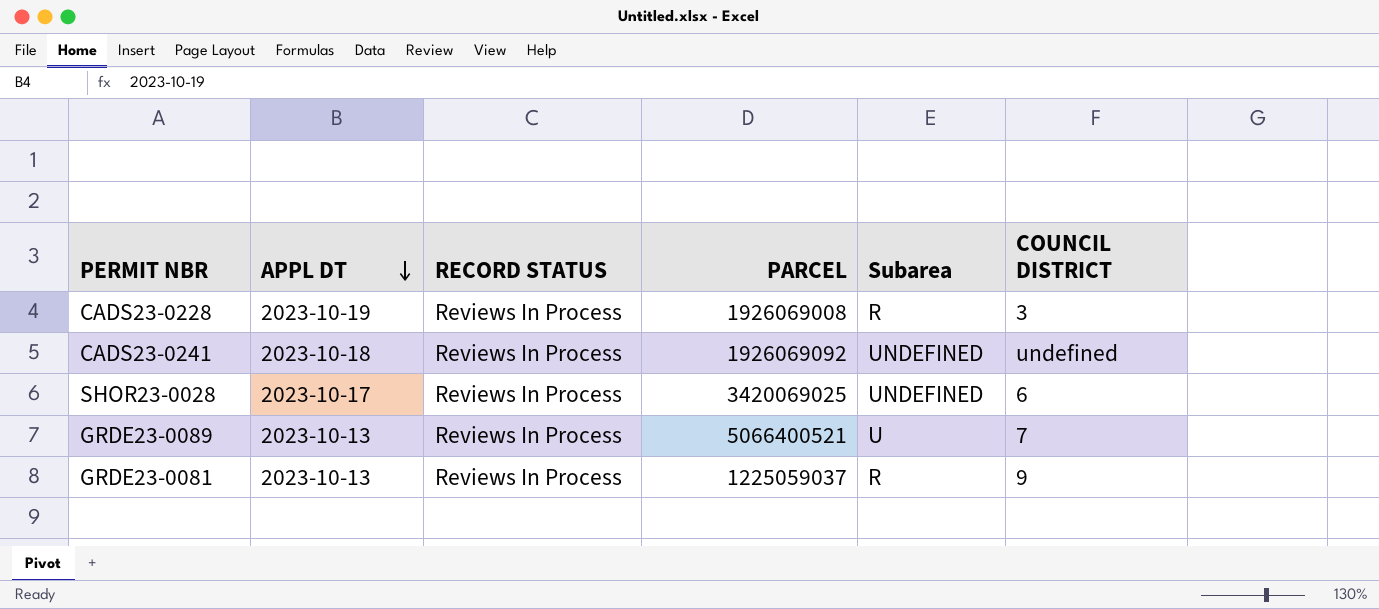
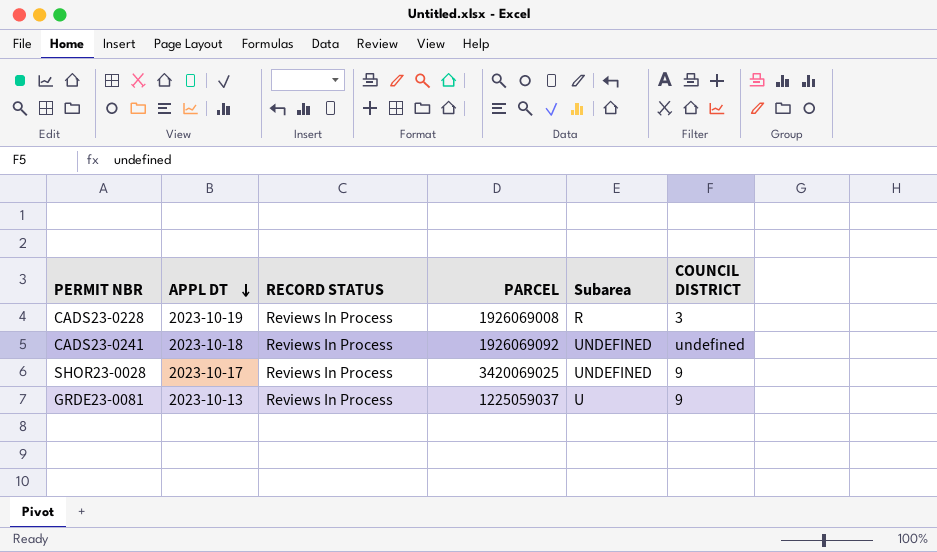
row GRDE23-0089: 2023-10-13 | Reviews In Process | 5066400521 | U | 7 -> none
SHOR23-0028 | COUNCIL DISTRICT: 6 -> 9
GRDE23-0081 | Subarea: R -> U

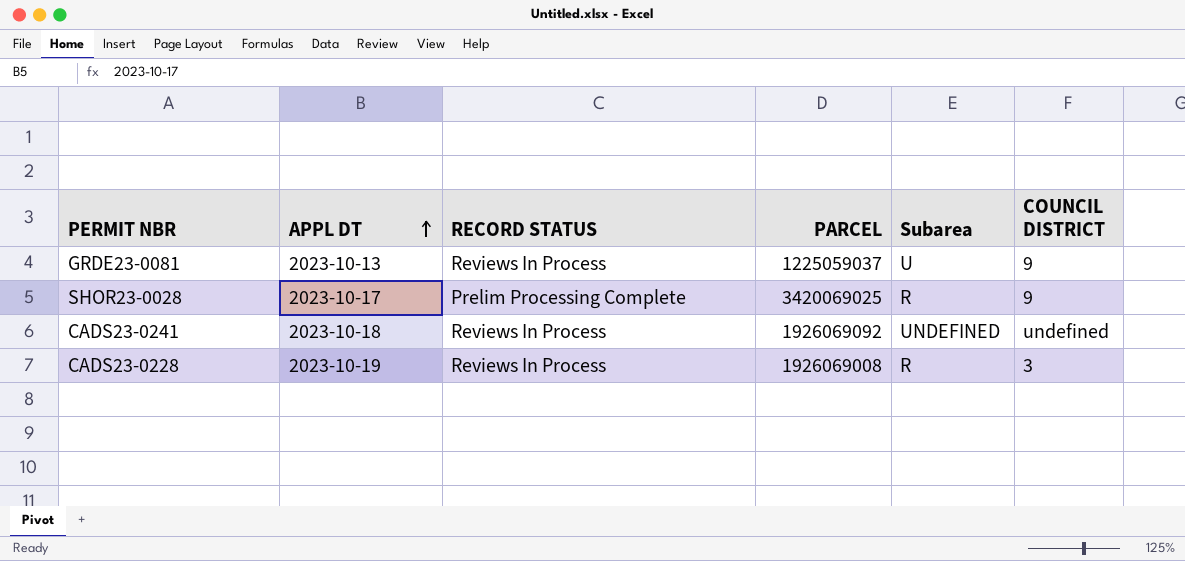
row order: APPL DT descending -> APPL DT ascending
SHOR23-0028 | RECORD STATUS: Reviews In Process -> Prelim Processing Complete
SHOR23-0028 | Subarea: UNDEFINED -> R

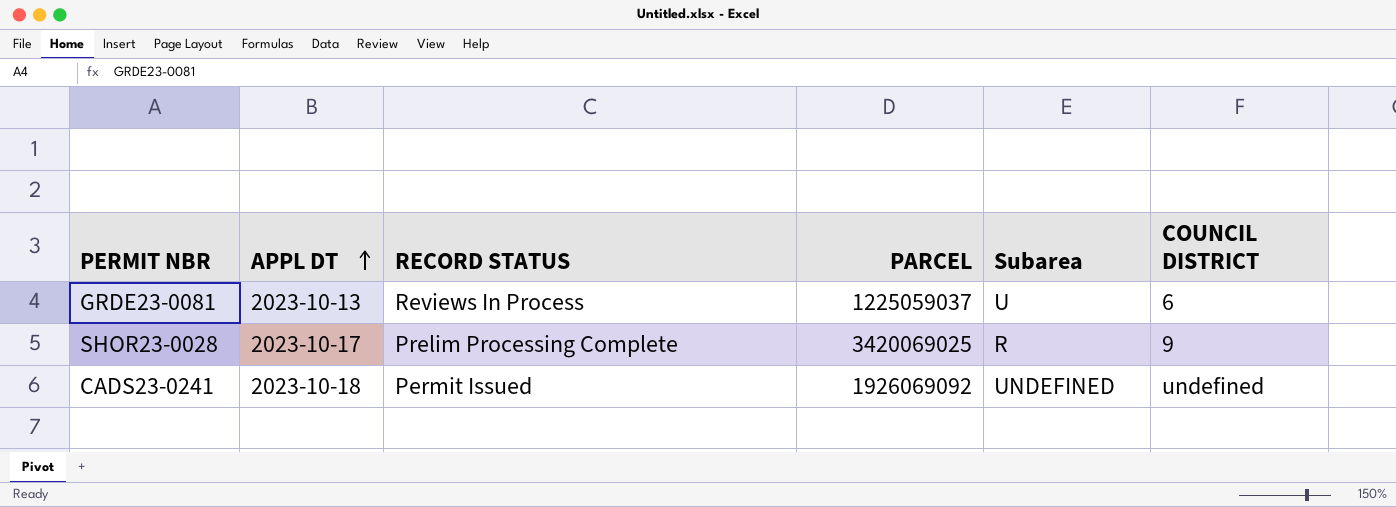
row CADS23-0228: 2023-10-19 | Reviews In Process | 1926069008 | R | 3 -> none
GRDE23-0081 | COUNCIL DISTRICT: 9 -> 6
CADS23-0241 | RECORD STATUS: Reviews In Process -> Permit Issued

